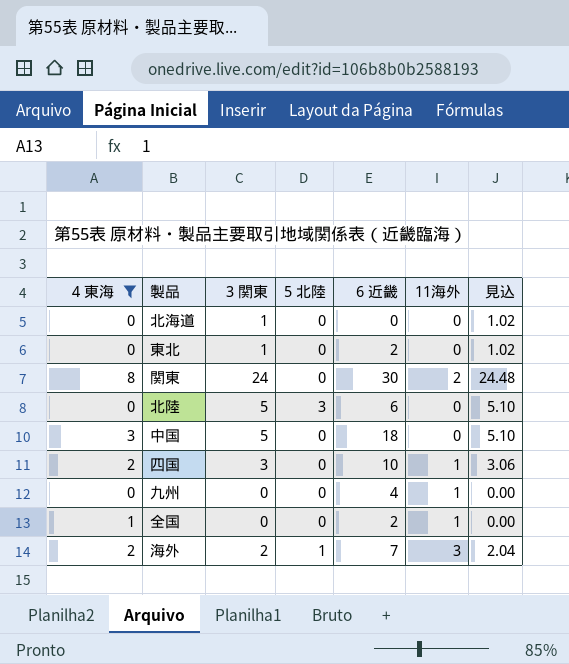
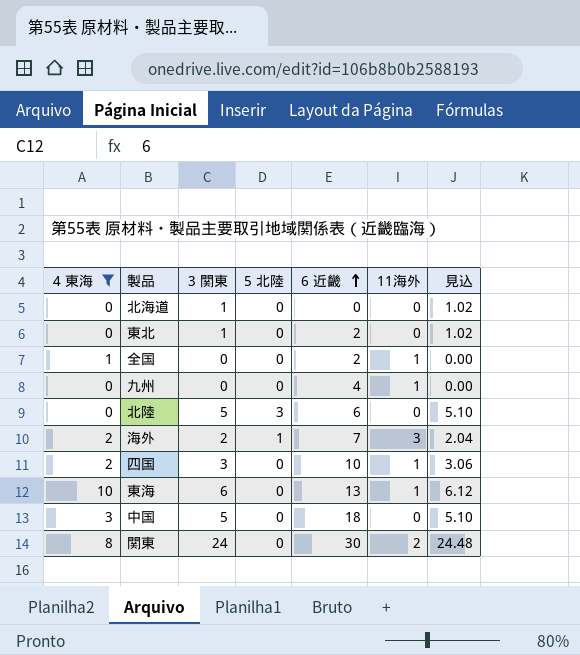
row order: none -> 6 近畿 ascending
row 東海: none -> 10 | 6 | 0 | 13 | 1 | 6.12

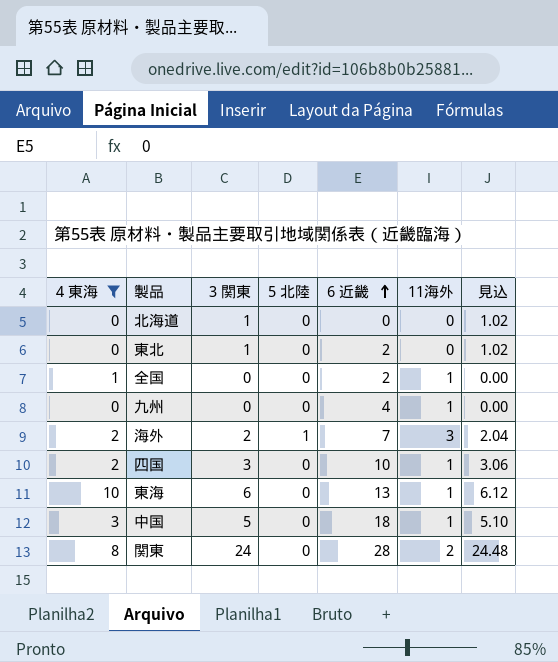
row 北陸: 0 | 5 | 3 | 6 | 0 | 5.10 -> none
中国 | 11海外: 0 -> 1
関東 | 6 近畿: 30 -> 28

